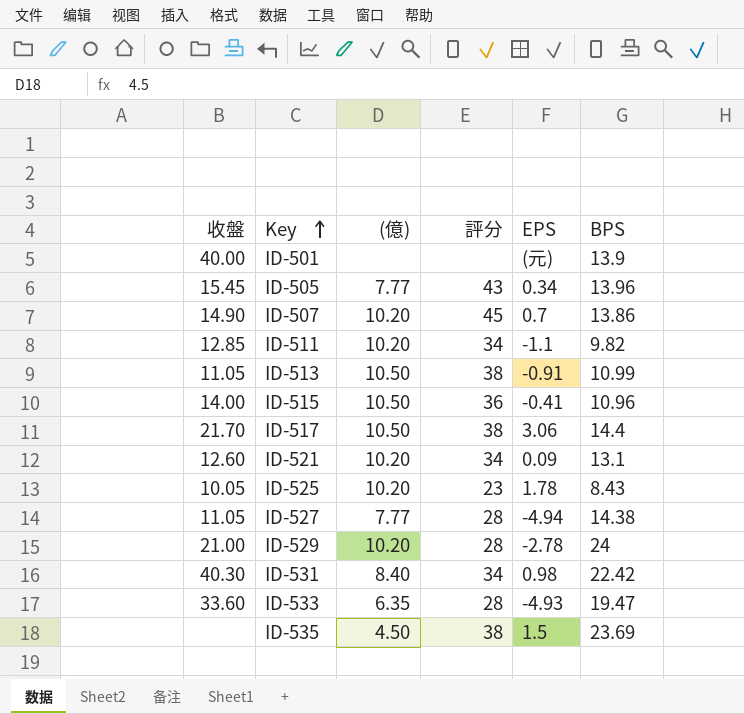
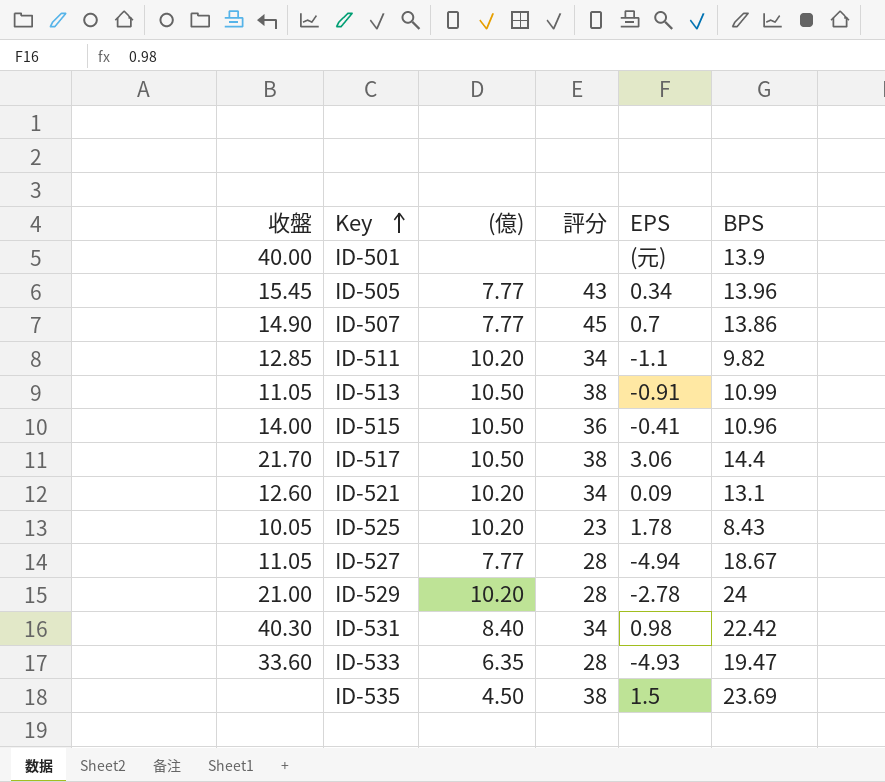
ID-507 | (億): 10.20 -> 7.77
ID-527 | BPS: 14.38 -> 18.67

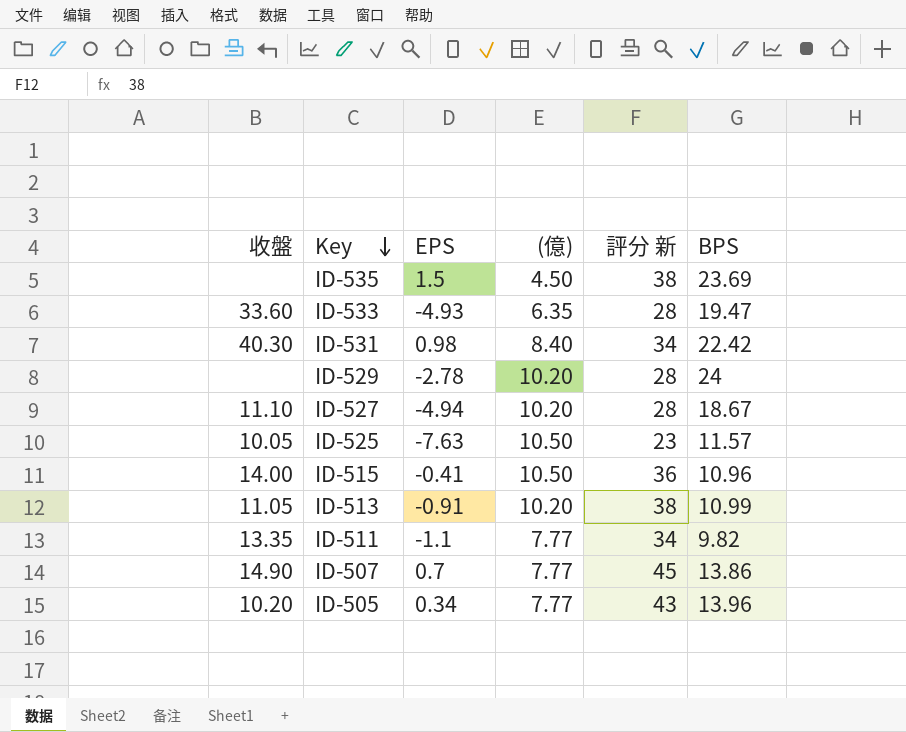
row order: Key ascending -> Key descending
column EPS | position: 5 -> 3
column name: 評分 -> 評分 新
row ID-501: 40.00 | none | none | (元) | 13.9 -> none
row ID-517: 21.70 | 10.50 | 38 | 3.06 | 14.4 -> none
row ID-521: 12.60 | 10.20 | 34 | 0.09 | 13.1 -> none
ID-529 | 收盤: 21.00 -> none
ID-527 | 收盤: 11.05 -> 11.10
ID-527 | (億): 7.77 -> 10.20
ID-525 | EPS: 1.78 -> -7.63
ID-525 | (億): 10.20 -> 10.50
ID-525 | BPS: 8.43 -> 11.57
ID-513 | (億): 10.50 -> 10.20
ID-511 | 收盤: 12.85 -> 13.35
ID-511 | (億): 10.20 -> 7.77
ID-505 | 收盤: 15.45 -> 10.20

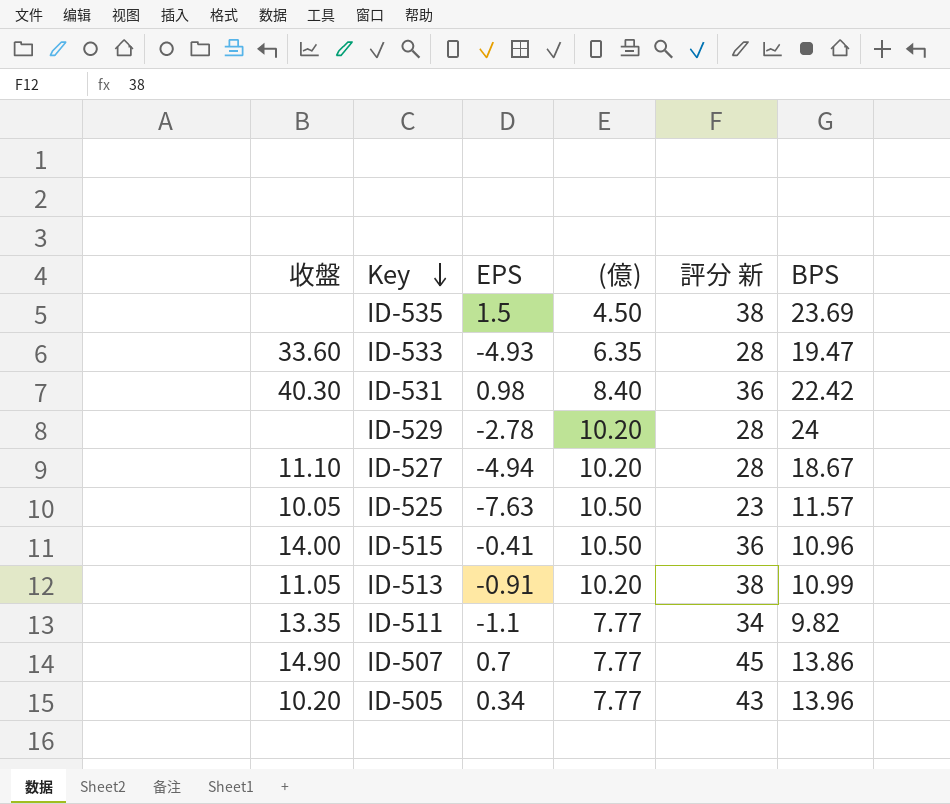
ID-531 | 評分 新: 34 -> 36

